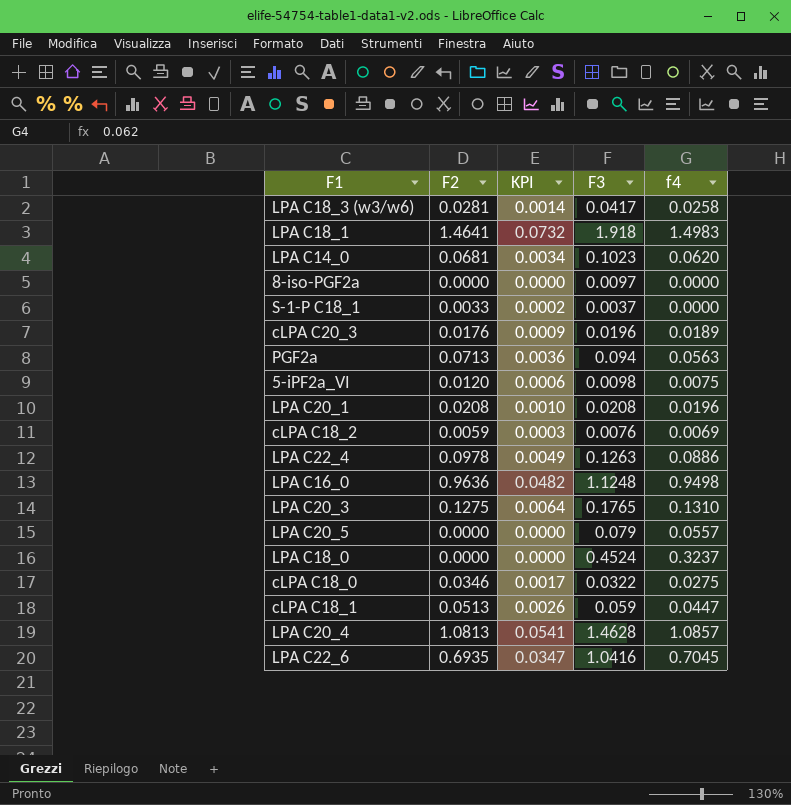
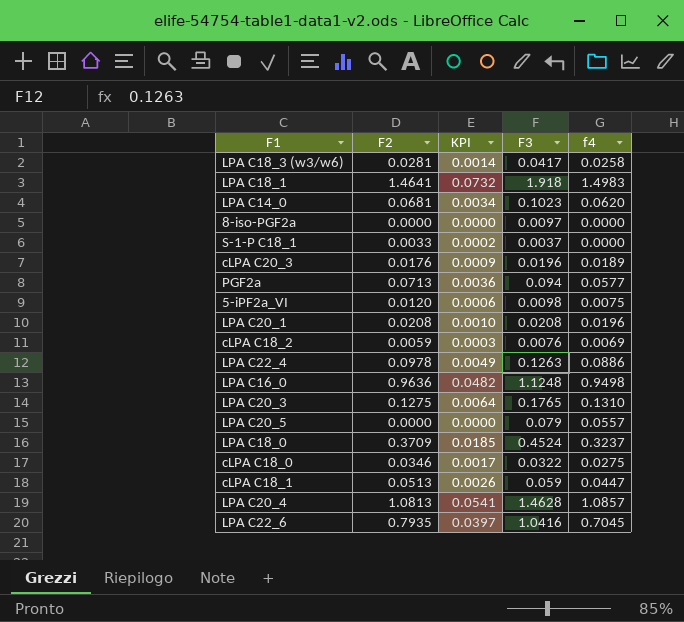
PGF2a | f4: 0.0563 -> 0.0577
LPA C18_0 | F2: 0.0000 -> 0.3709
LPA C18_0 | KPI: 0.0000 -> 0.0185
LPA C22_6 | F2: 0.6935 -> 0.7935
LPA C22_6 | KPI: 0.0347 -> 0.0397

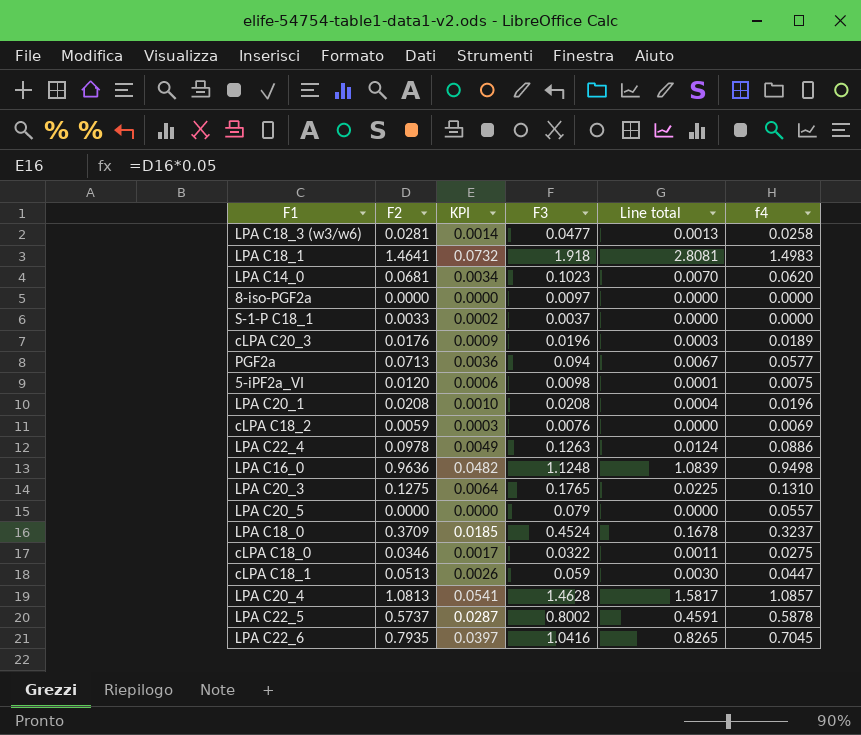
column Line total | formula: none -> [F2] * [F3]
LPA C18_3 (w3/w6) | F3: 0.0417 -> 0.0477
row LPA C22_5: none -> 0.5737 | 0.0287 | 0.8002 | 0.4591 | 0.5878

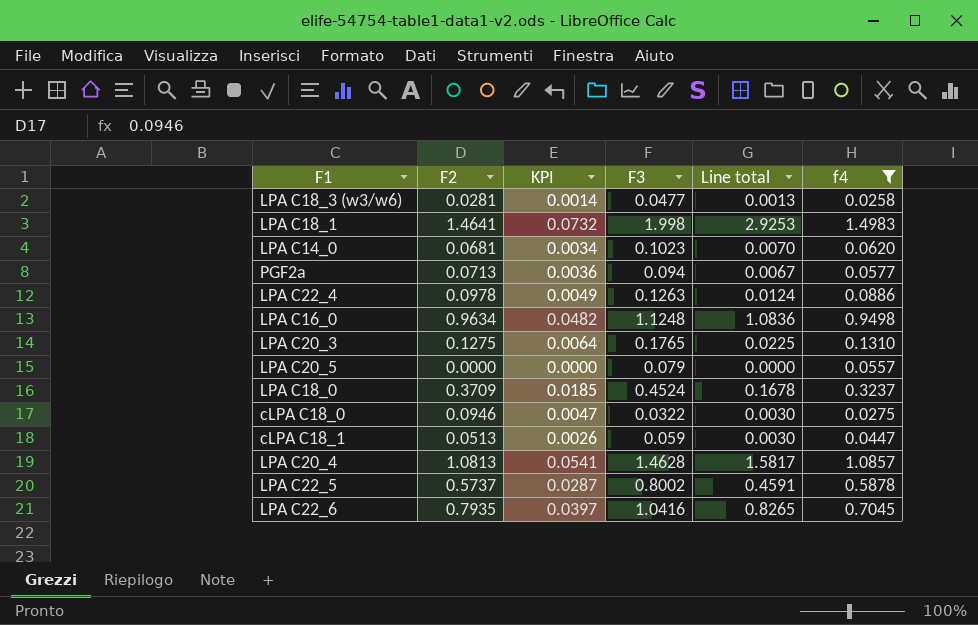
filter: none -> f4 >= 0.0258
LPA C18_1 | F3: 1.918 -> 1.998
LPA C18_1 | Line total: 2.8081 -> 2.9253
LPA C16_0 | F2: 0.9636 -> 0.9634
LPA C16_0 | Line total: 1.0839 -> 1.0836
cLPA C18_0 | F2: 0.0346 -> 0.0946
cLPA C18_0 | KPI: 0.0017 -> 0.0047
cLPA C18_0 | Line total: 0.0011 -> 0.0030

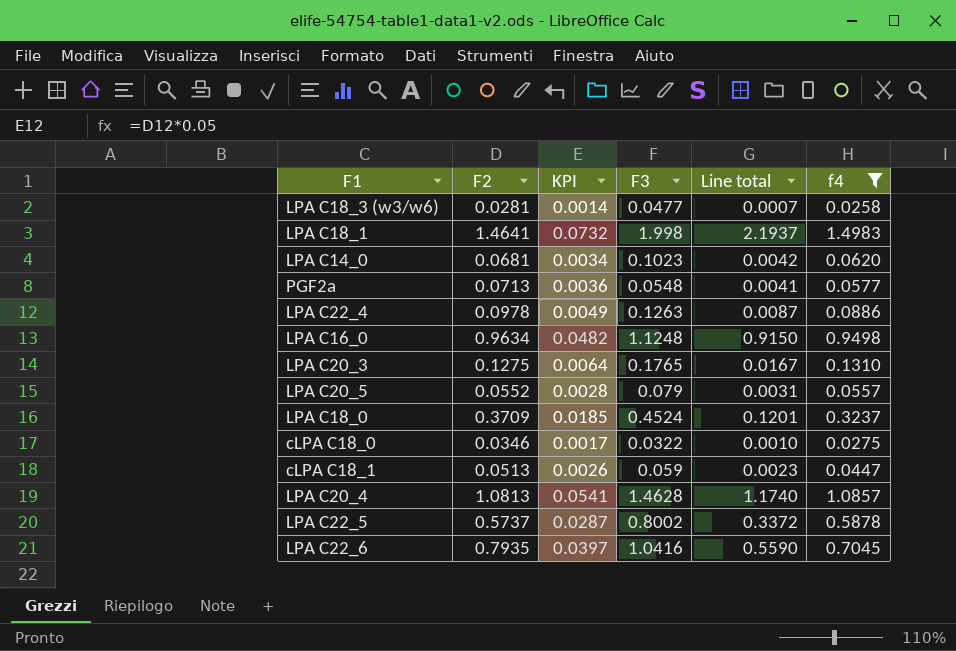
column Line total | formula: [F2] * [F3] -> [F2] * [f4]
PGF2a | F3: 0.094 -> 0.0548
LPA C20_5 | F2: 0.0000 -> 0.0552
LPA C20_5 | KPI: 0.0000 -> 0.0028
cLPA C18_0 | F2: 0.0946 -> 0.0346
cLPA C18_0 | KPI: 0.0047 -> 0.0017

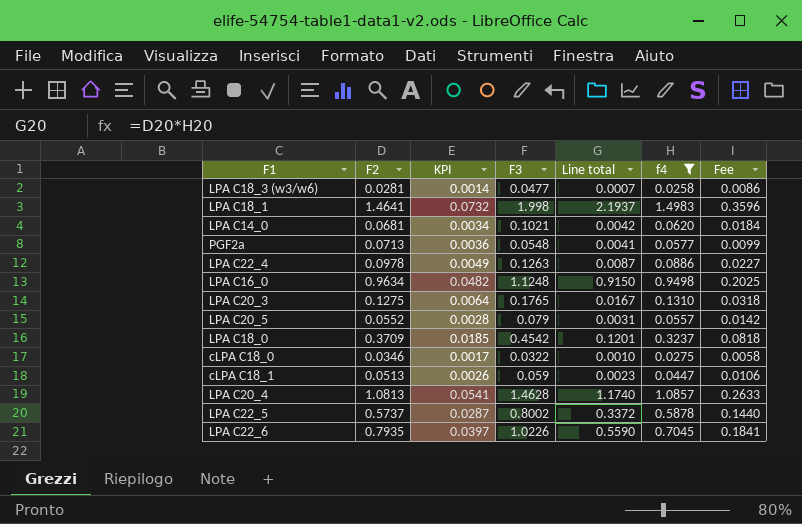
column Fee | formula: none -> [F3] * 0.18
LPA C14_0 | F3: 0.1023 -> 0.1021
LPA C18_0 | F3: 0.4524 -> 0.4542
LPA C22_6 | F3: 1.0416 -> 1.0226

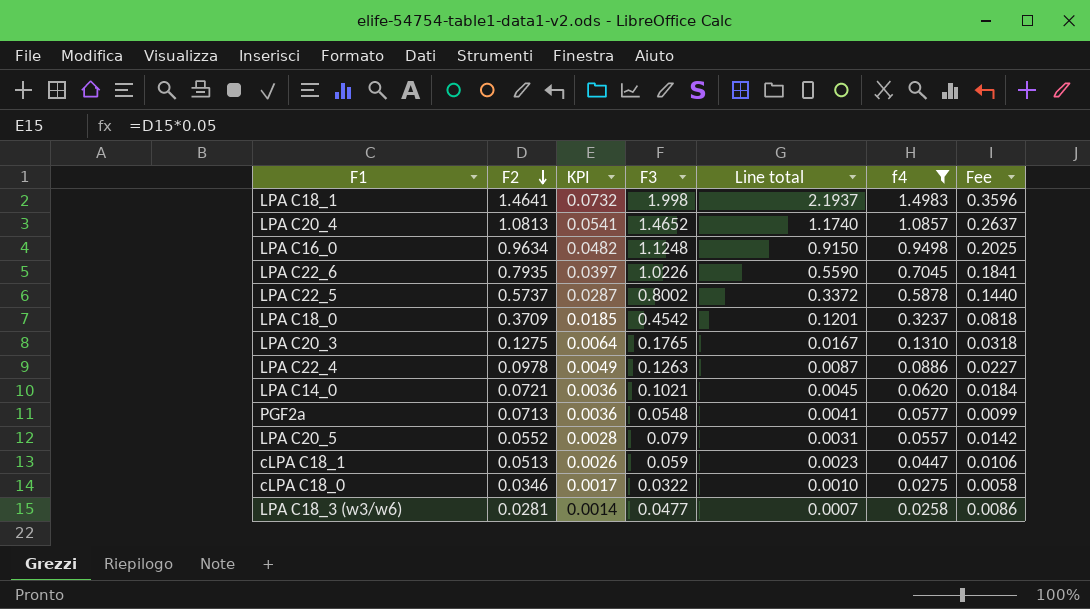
row order: none -> F2 descending
LPA C20_4 | F3: 1.4628 -> 1.4652
LPA C20_4 | Fee: 0.2633 -> 0.2637
LPA C14_0 | F2: 0.0681 -> 0.0721
LPA C14_0 | KPI: 0.0034 -> 0.0036
LPA C14_0 | Line total: 0.0042 -> 0.0045

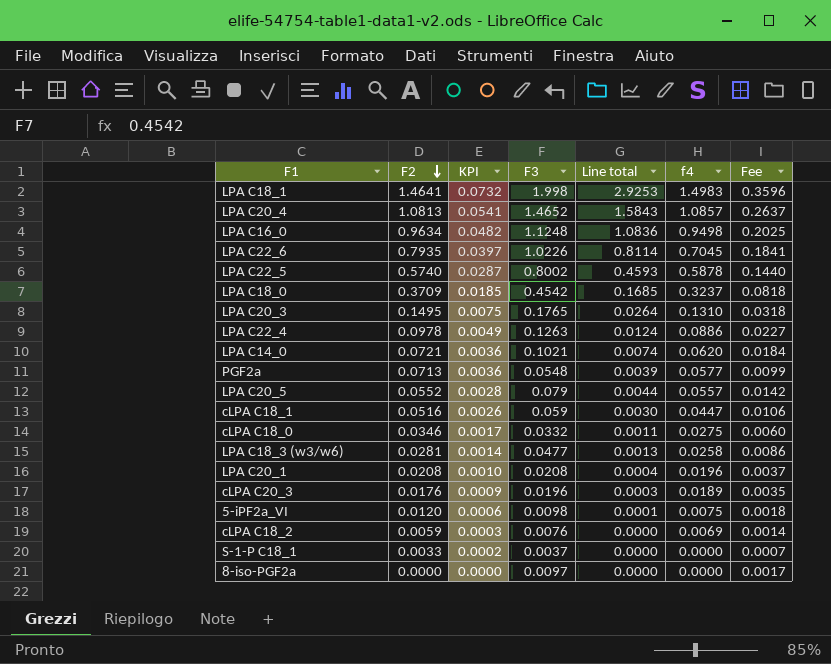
filter: f4 >= 0.0258 -> none
column Line total | formula: [F2] * [f4] -> [F2] * [F3]
LPA C22_5 | F2: 0.5737 -> 0.5740
LPA C20_3 | F2: 0.1275 -> 0.1495
LPA C20_3 | KPI: 0.0064 -> 0.0075
cLPA C18_1 | F2: 0.0513 -> 0.0516
cLPA C18_0 | F3: 0.0322 -> 0.0332
cLPA C18_0 | Fee: 0.0058 -> 0.0060

